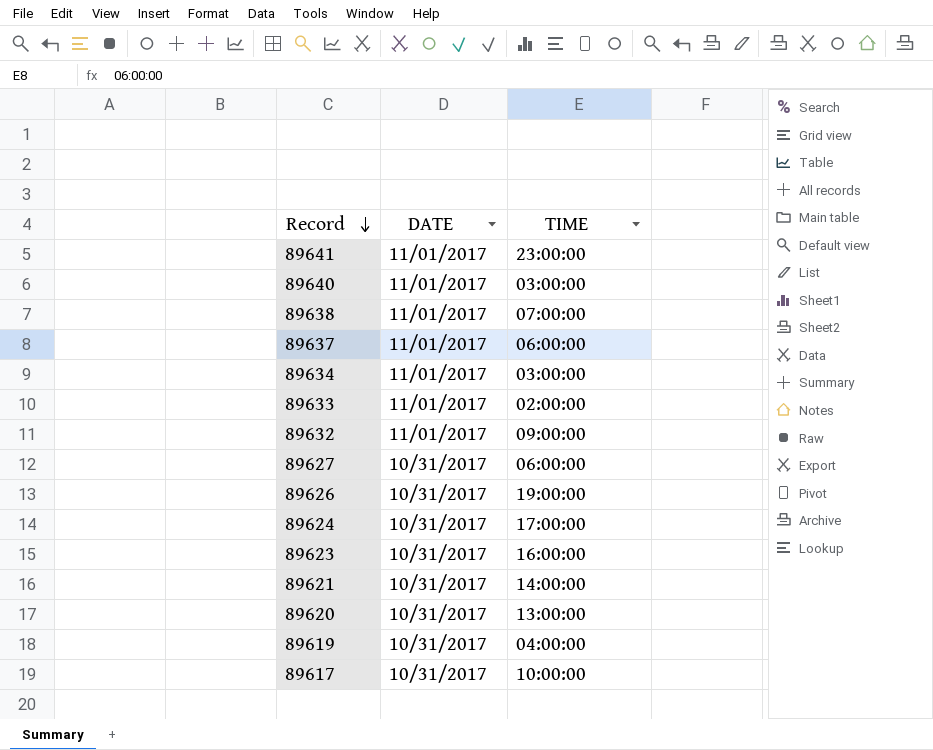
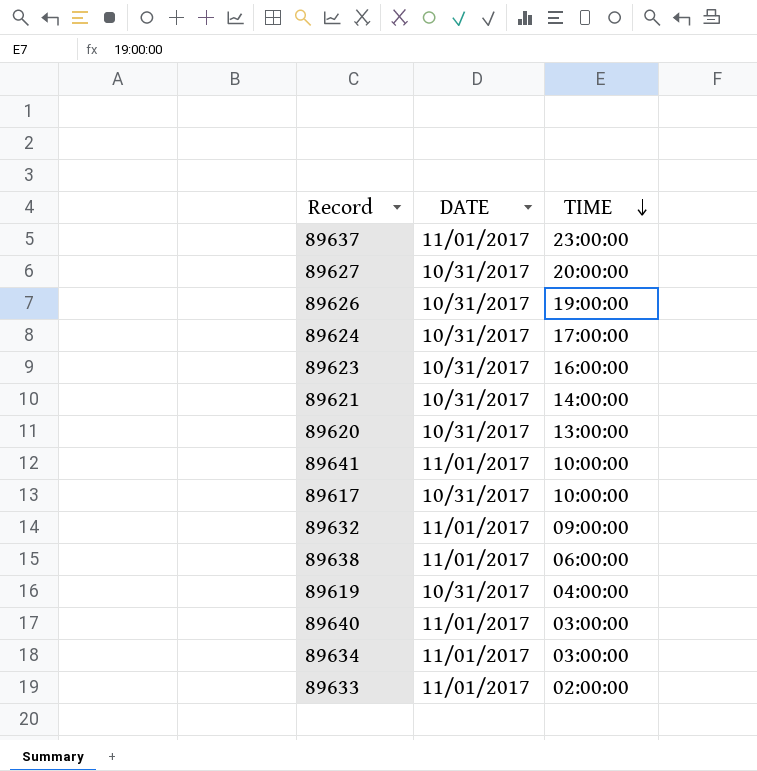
row order: Record descending -> TIME descending
89637 | TIME: 06:00:00 -> 23:00:00
89627 | TIME: 06:00:00 -> 20:00:00
89641 | TIME: 23:00:00 -> 10:00:00
89638 | TIME: 07:00:00 -> 06:00:00

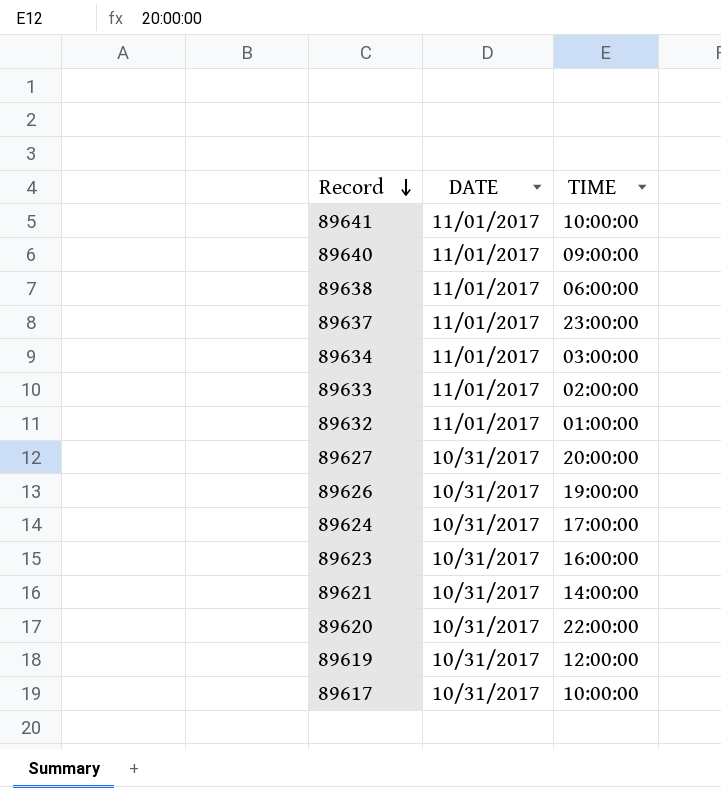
row order: TIME descending -> Record descending
89640 | TIME: 03:00:00 -> 09:00:00
89632 | TIME: 09:00:00 -> 01:00:00
89620 | TIME: 13:00:00 -> 22:00:00
89619 | TIME: 04:00:00 -> 12:00:00

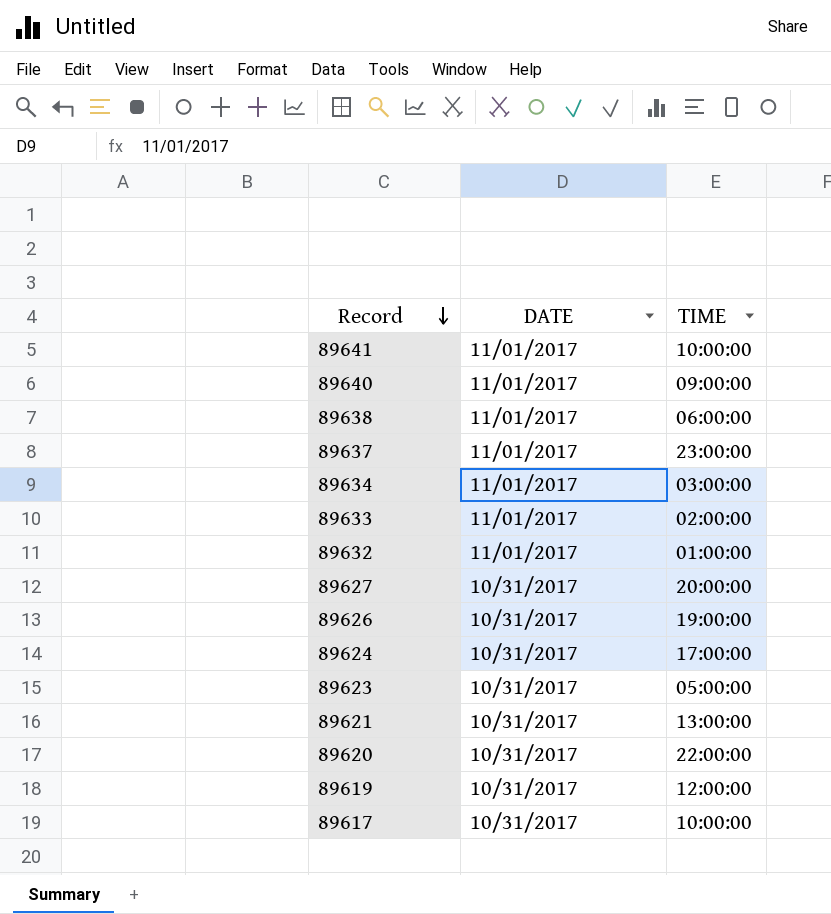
89623 | TIME: 16:00:00 -> 05:00:00
89621 | TIME: 14:00:00 -> 13:00:00

